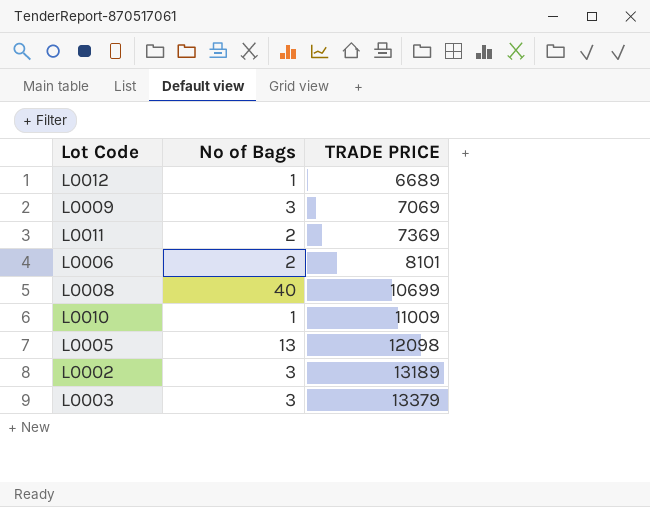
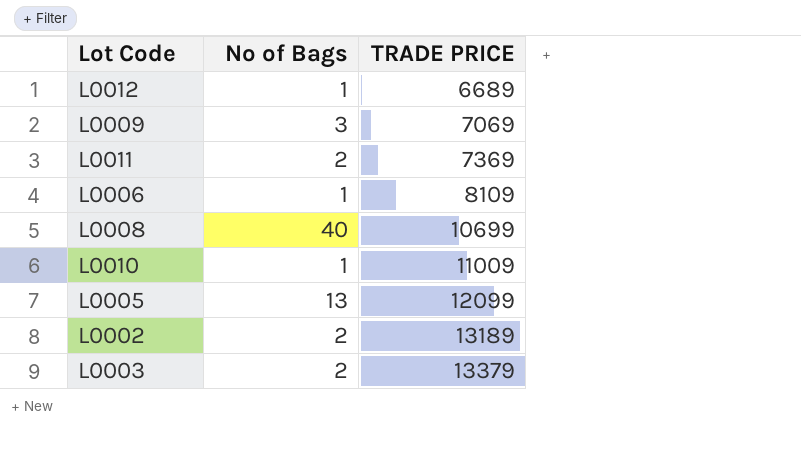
L0006 | No of Bags: 2 -> 1
L0006 | TRADE PRICE: 8101 -> 8109
L0005 | TRADE PRICE: 12098 -> 12099
L0002 | No of Bags: 3 -> 2
L0003 | No of Bags: 3 -> 2

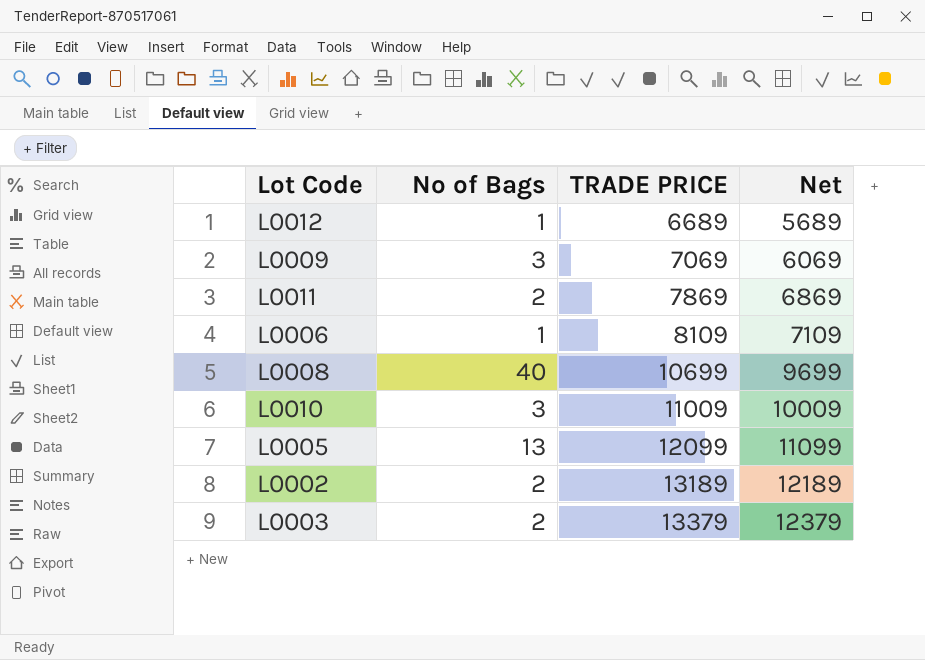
column Net | formula: none -> [TRADE PRICE] - 1000
L0011 | TRADE PRICE: 7369 -> 7869
L0010 | No of Bags: 1 -> 3

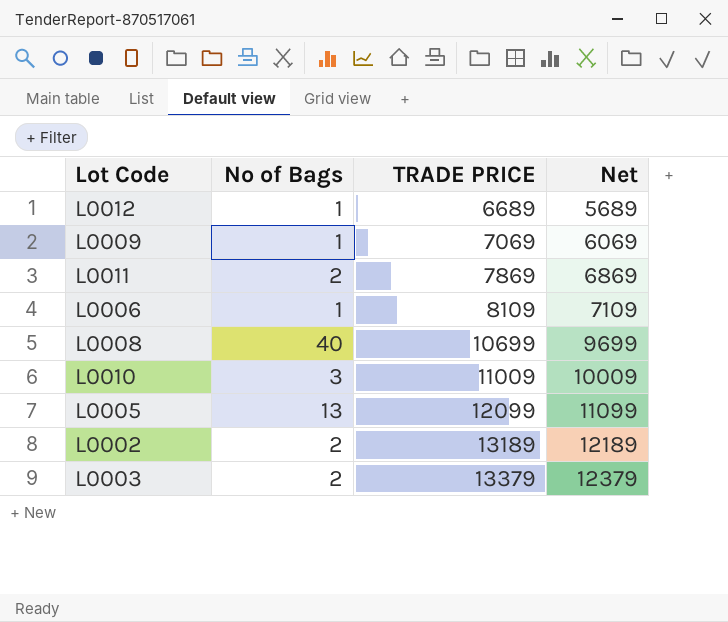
L0009 | No of Bags: 3 -> 1

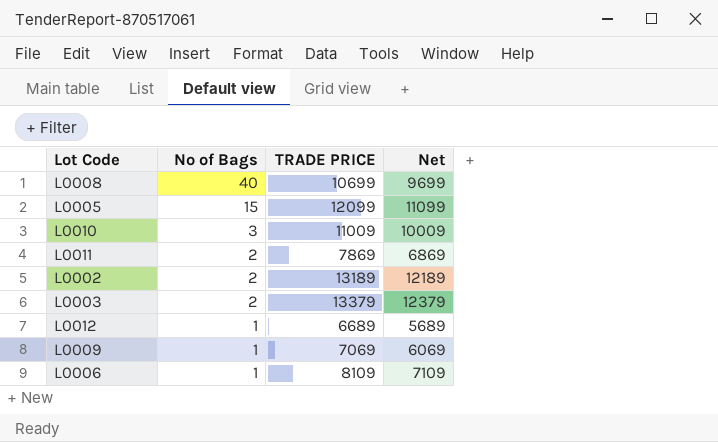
row order: TRADE PRICE ascending -> No of Bags descending
L0005 | No of Bags: 13 -> 15

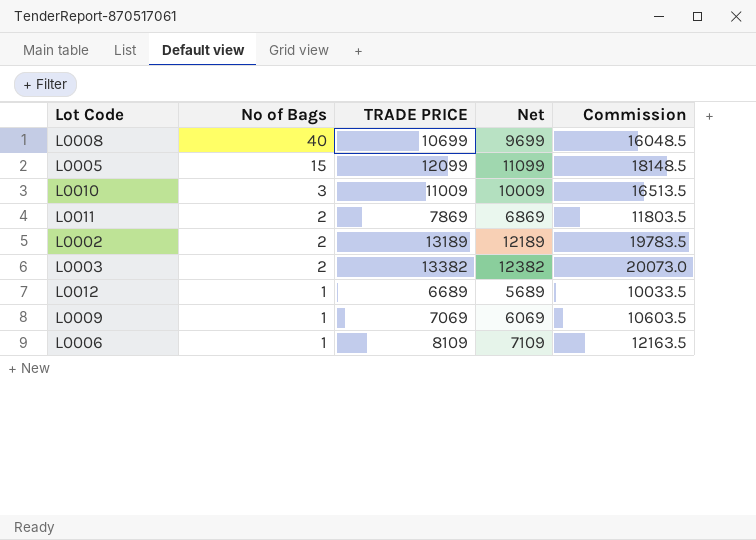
column Commission | formula: none -> [TRADE PRICE] * 1.5
L0003 | TRADE PRICE: 13379 -> 13382
L0003 | Net: 12379 -> 12382

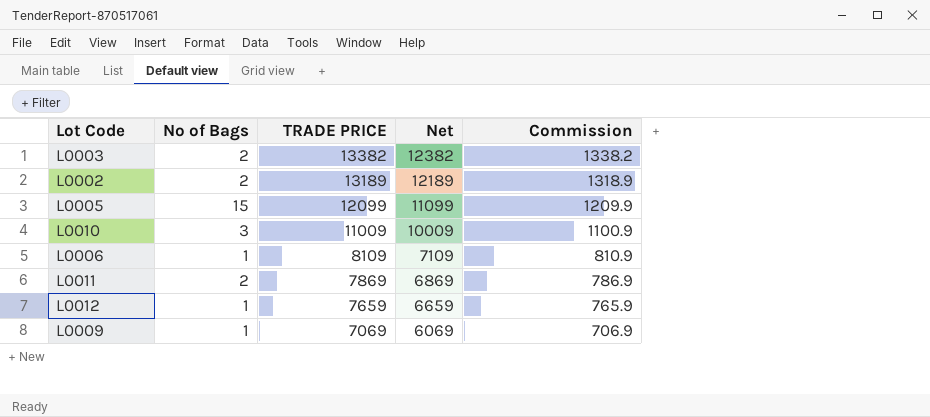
row order: No of Bags descending -> TRADE PRICE descending
column Commission | formula: [TRADE PRICE] * 1.5 -> [TRADE PRICE] * 0.1
row L0008: 40 | 10699 | 9699 | 16048.5 -> none
L0012 | TRADE PRICE: 6689 -> 7659
L0012 | Net: 5689 -> 6659

